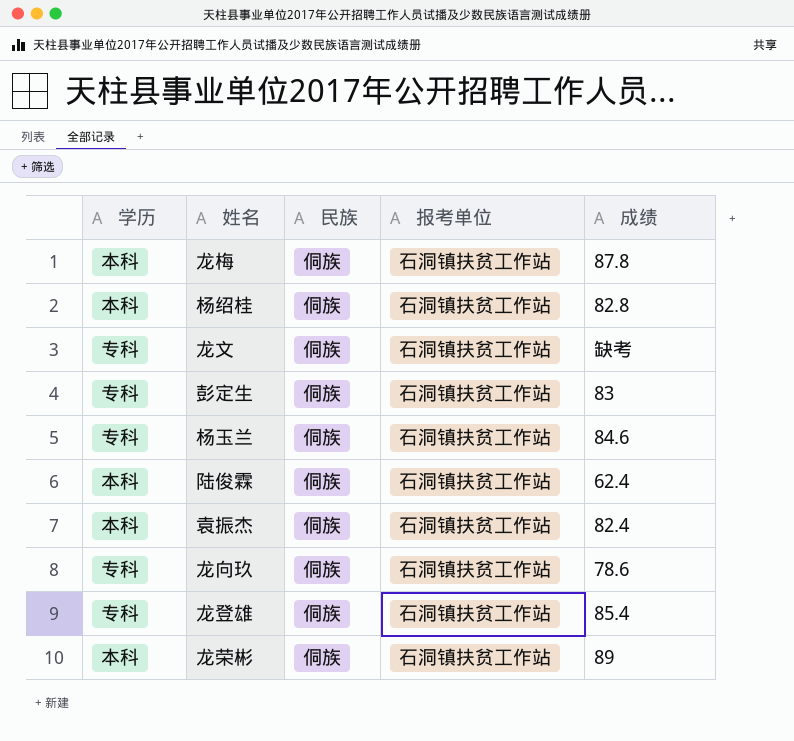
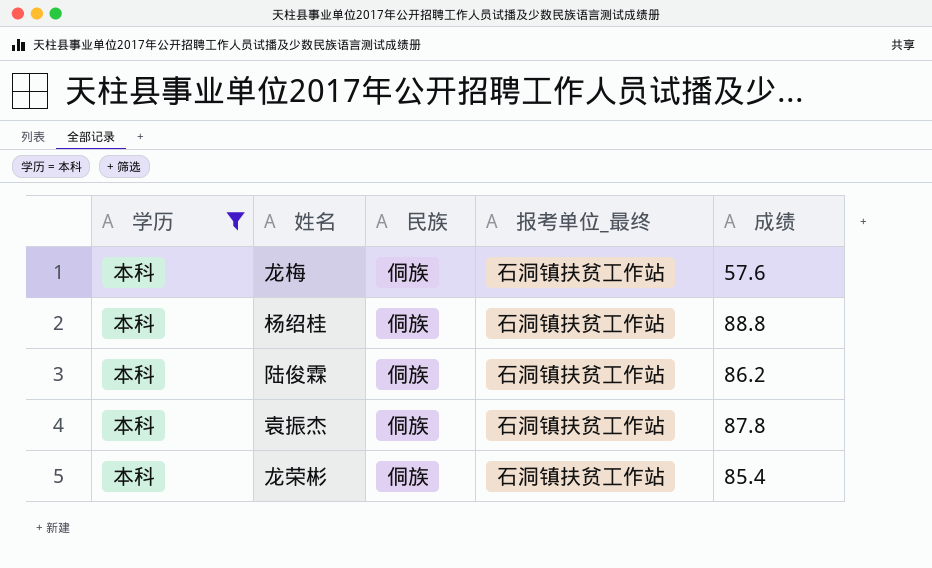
filter: none -> 学历 = 本科
column name: 报考单位 -> 报考单位_最终
龙梅 | 成绩: 87.8 -> 57.6
杨绍桂 | 成绩: 82.8 -> 88.8
陆俊霖 | 成绩: 62.4 -> 86.2
袁振杰 | 成绩: 82.4 -> 87.8
龙荣彬 | 成绩: 89 -> 85.4

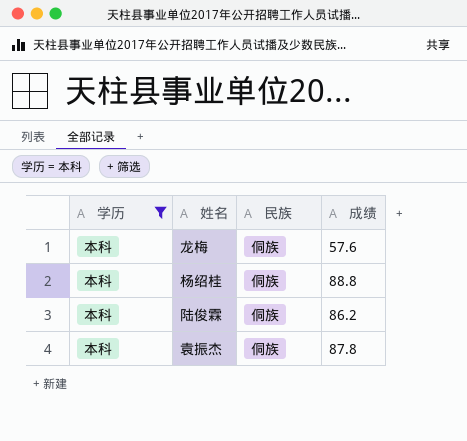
column 报考单位_最终 | position: 4 -> none
row 龙荣彬: 本科 | 侗族 | 石洞镇扶贫工作站 | 85.4 -> none

